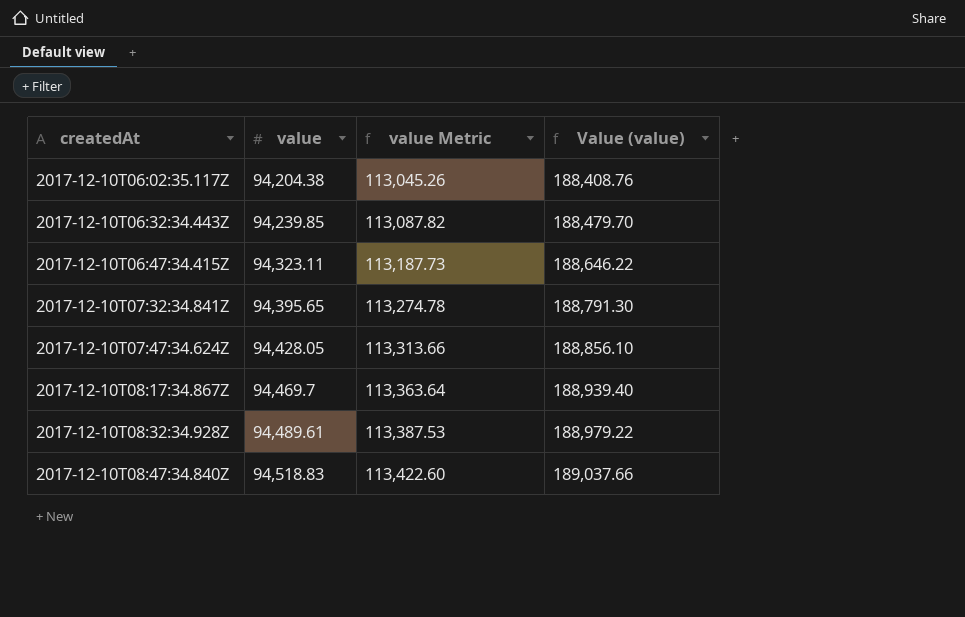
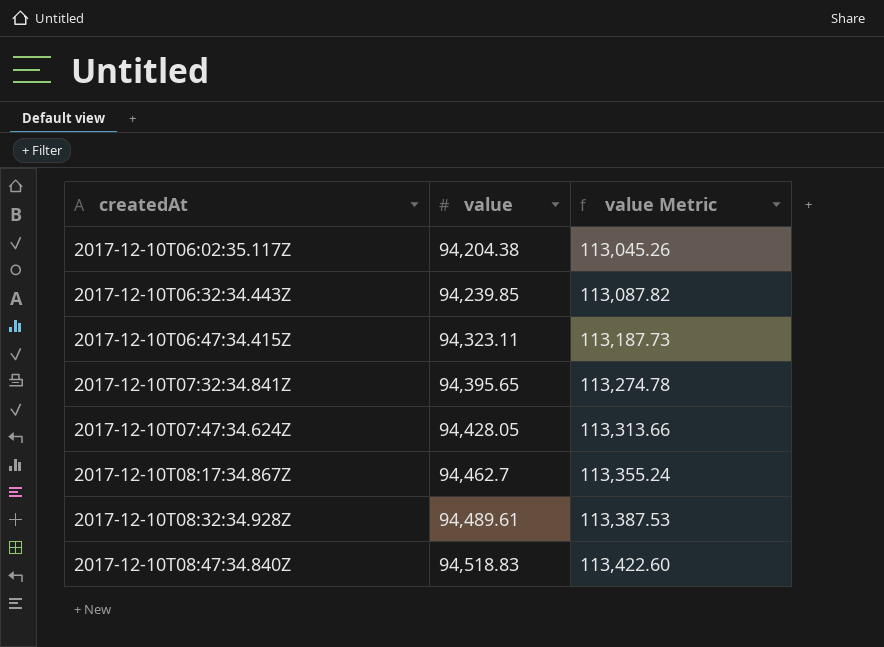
column Value (value) | formula: [value] * 2 -> none
2017-12-10T08:17:34.867Z | value: 94,469.7 -> 94,462.7
2017-12-10T08:17:34.867Z | value Metric: 113,363.64 -> 113,355.24

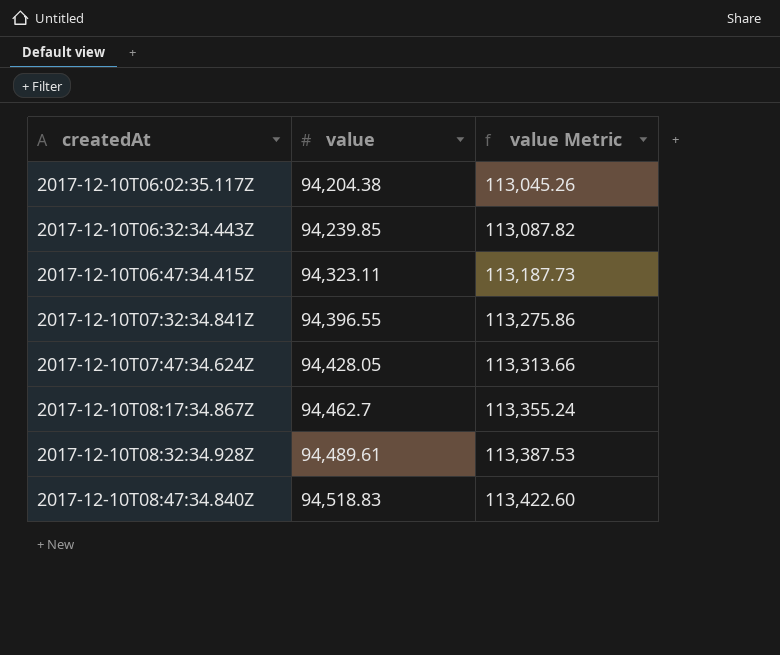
2017-12-10T07:32:34.841Z | value: 94,395.65 -> 94,396.55
2017-12-10T07:32:34.841Z | value Metric: 113,274.78 -> 113,275.86

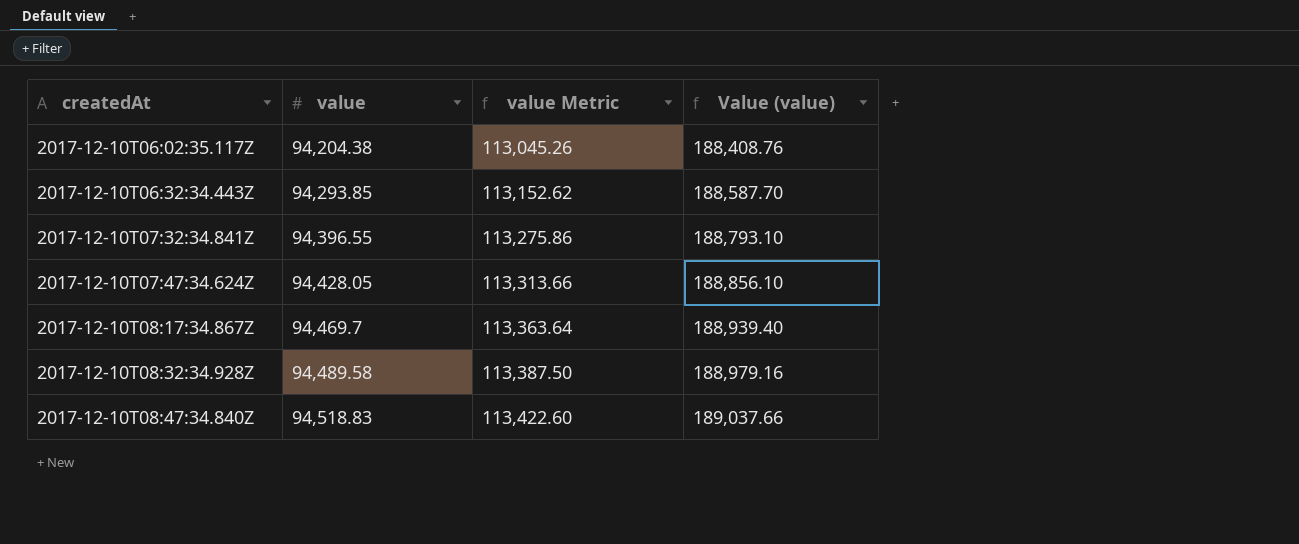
column Value (value) | formula: none -> [value] * 2
row 2017-12-10T06:47:34.415Z: 94,323.11 | 113,187.73 -> none
2017-12-10T06:32:34.443Z | value: 94,239.85 -> 94,293.85
2017-12-10T06:32:34.443Z | value Metric: 113,087.82 -> 113,152.62
2017-12-10T08:17:34.867Z | value: 94,462.7 -> 94,469.7
2017-12-10T08:17:34.867Z | value Metric: 113,355.24 -> 113,363.64
2017-12-10T08:32:34.928Z | value: 94,489.61 -> 94,489.58
2017-12-10T08:32:34.928Z | value Metric: 113,387.53 -> 113,387.50

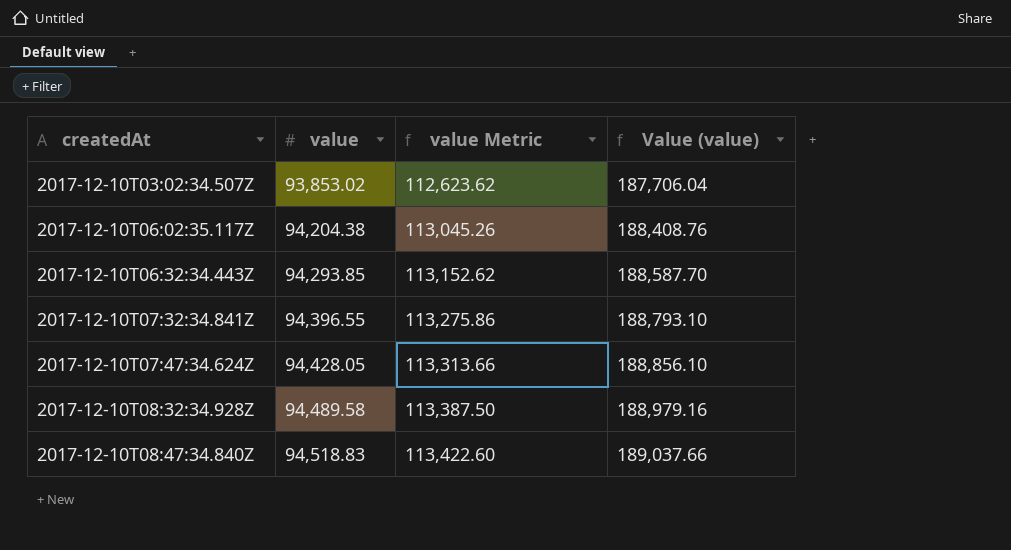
row 2017-12-10T08:17:34.867Z: 94,469.7 | 113,363.64 | 188,939.40 -> none
row 2017-12-10T03:02:34.507Z: none -> 93,853.02 | 112,623.62 | 187,706.04

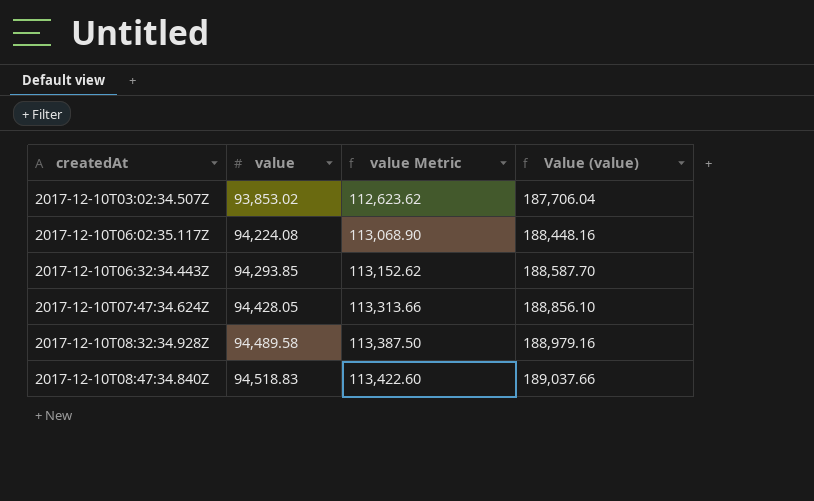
row 2017-12-10T07:32:34.841Z: 94,396.55 | 113,275.86 | 188,793.10 -> none
2017-12-10T06:02:35.117Z | value: 94,204.38 -> 94,224.08
2017-12-10T06:02:35.117Z | value Metric: 113,045.26 -> 113,068.90
2017-12-10T06:02:35.117Z | Value (value): 188,408.76 -> 188,448.16

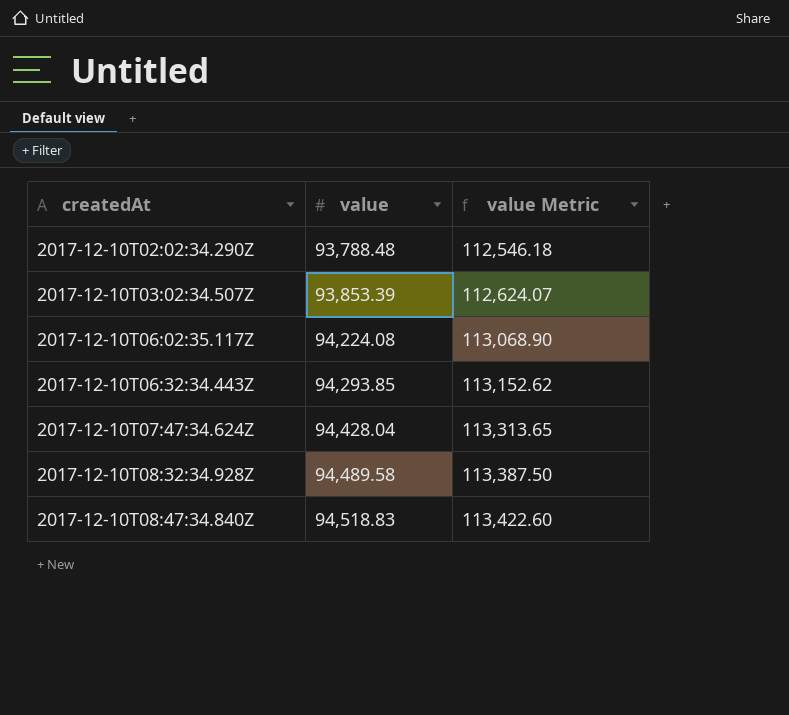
column Value (value) | formula: [value] * 2 -> none
row 2017-12-10T02:02:34.290Z: none -> 93,788.48 | 112,546.18
2017-12-10T03:02:34.507Z | value: 93,853.02 -> 93,853.39
2017-12-10T03:02:34.507Z | value Metric: 112,623.62 -> 112,624.07
2017-12-10T07:47:34.624Z | value: 94,428.05 -> 94,428.04
2017-12-10T07:47:34.624Z | value Metric: 113,313.66 -> 113,313.65

